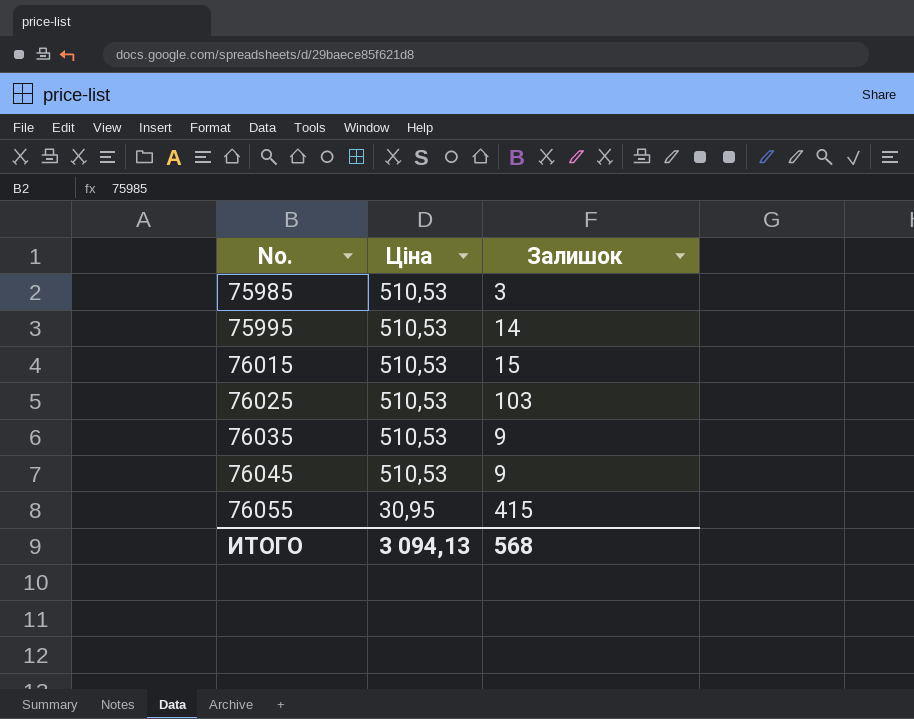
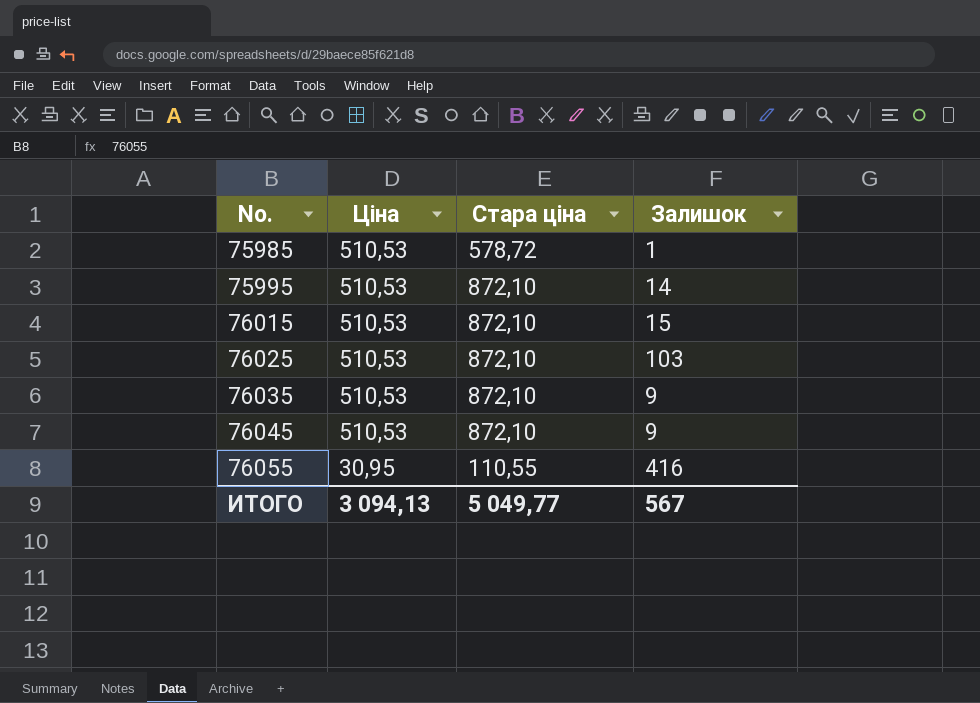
column Стара ціна | position: none -> 3
75985 | Залишок: 3 -> 1
76055 | Залишок: 415 -> 416
ИТОГО | Залишок: 568 -> 567

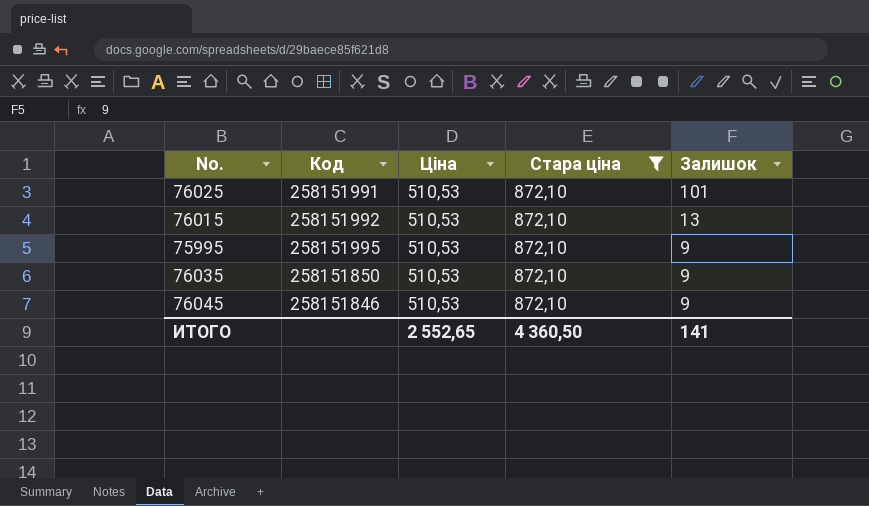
filter: none -> Стара ціна = 872,10
row order: No. ascending -> Залишок descending
column Код | position: none -> 2
76025 | Залишок: 103 -> 101
76015 | Залишок: 15 -> 13
75995 | Залишок: 14 -> 9
ИТОГО | Ціна: 3 094,13 -> 2 552,65
ИТОГО | Стара ціна: 5 049,77 -> 4 360,50
ИТОГО | Залишок: 567 -> 141

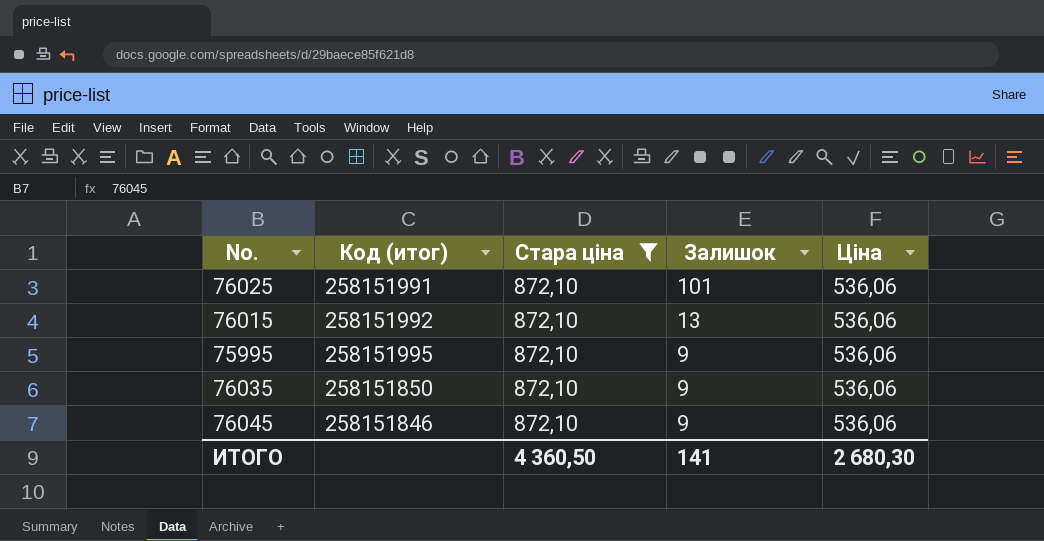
column name: Код -> Код (итог)
column Ціна | position: 3 -> 5
76025 | Ціна: 510,53 -> 536,06
76015 | Ціна: 510,53 -> 536,06
75995 | Ціна: 510,53 -> 536,06
76035 | Ціна: 510,53 -> 536,06
76045 | Ціна: 510,53 -> 536,06
ИТОГО | Ціна: 2 552,65 -> 2 680,30

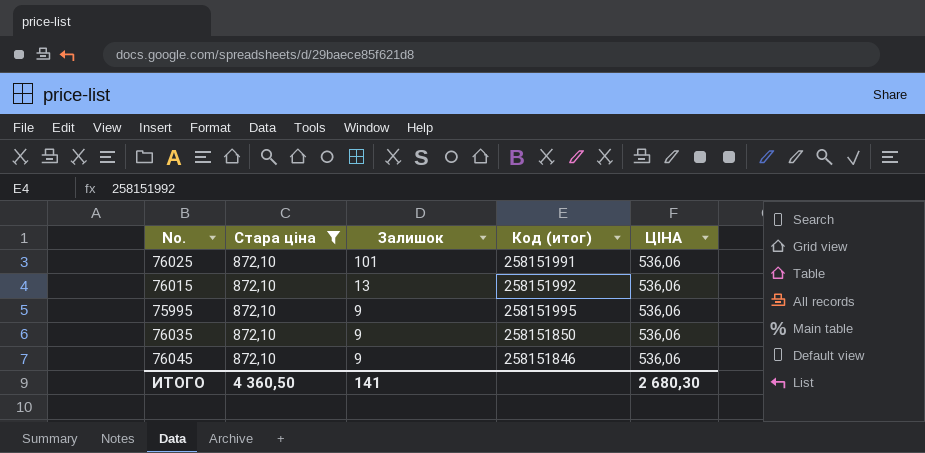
column Код (итог) | position: 2 -> 4
column name: Ціна -> ЦІНА

